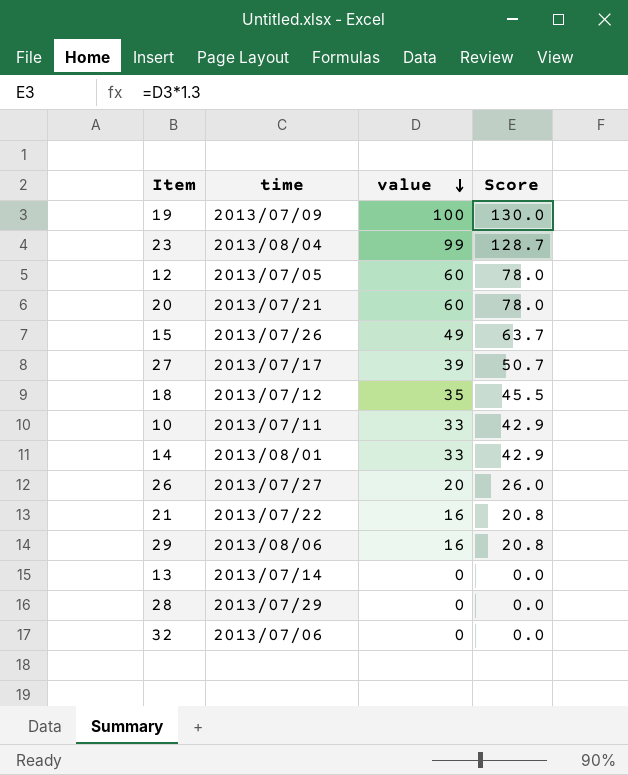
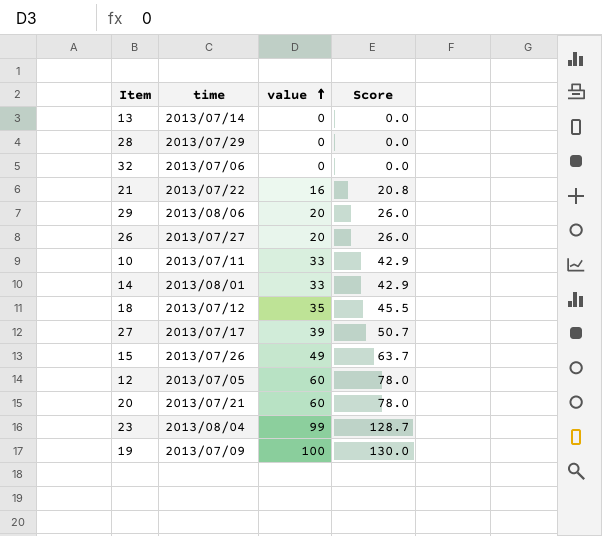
row order: value descending -> value ascending
29 | value: 16 -> 20
29 | Score: 20.8 -> 26.0

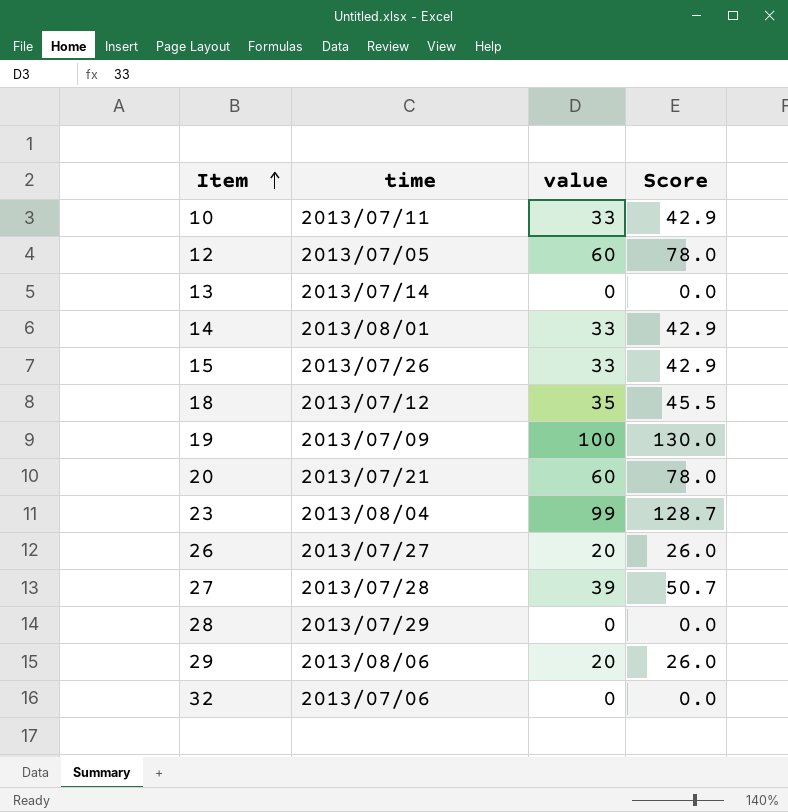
row order: value ascending -> Item ascending
row 21: 2013/07/22 | 16 | 20.8 -> none
15 | value: 49 -> 33
15 | Score: 63.7 -> 42.9
27 | time: 2013/07/17 -> 2013/07/28

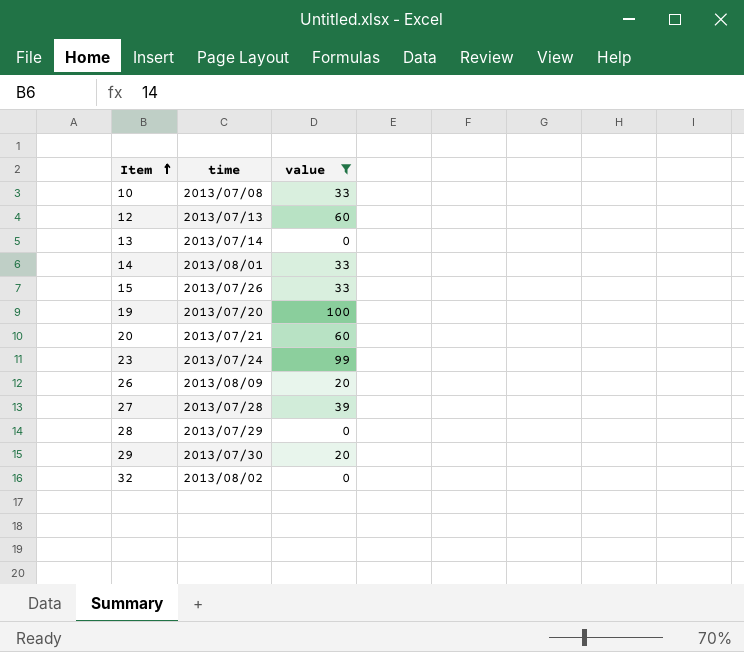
filter: none -> value != 35
column Score | formula: [value] * 1.3 -> none
10 | time: 2013/07/11 -> 2013/07/08
12 | time: 2013/07/05 -> 2013/07/13
19 | time: 2013/07/09 -> 2013/07/20
23 | time: 2013/08/04 -> 2013/07/24
26 | time: 2013/07/27 -> 2013/08/09
29 | time: 2013/08/06 -> 2013/07/30
32 | time: 2013/07/06 -> 2013/08/02

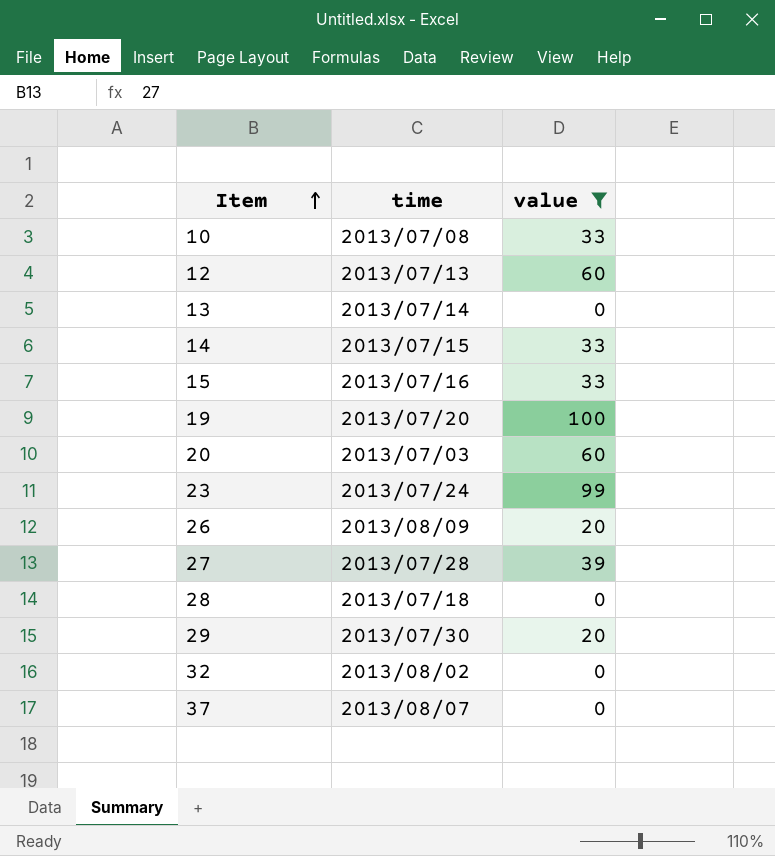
14 | time: 2013/08/01 -> 2013/07/15
15 | time: 2013/07/26 -> 2013/07/16
20 | time: 2013/07/21 -> 2013/07/03
28 | time: 2013/07/29 -> 2013/07/18
row 37: none -> 2013/08/07 | 0

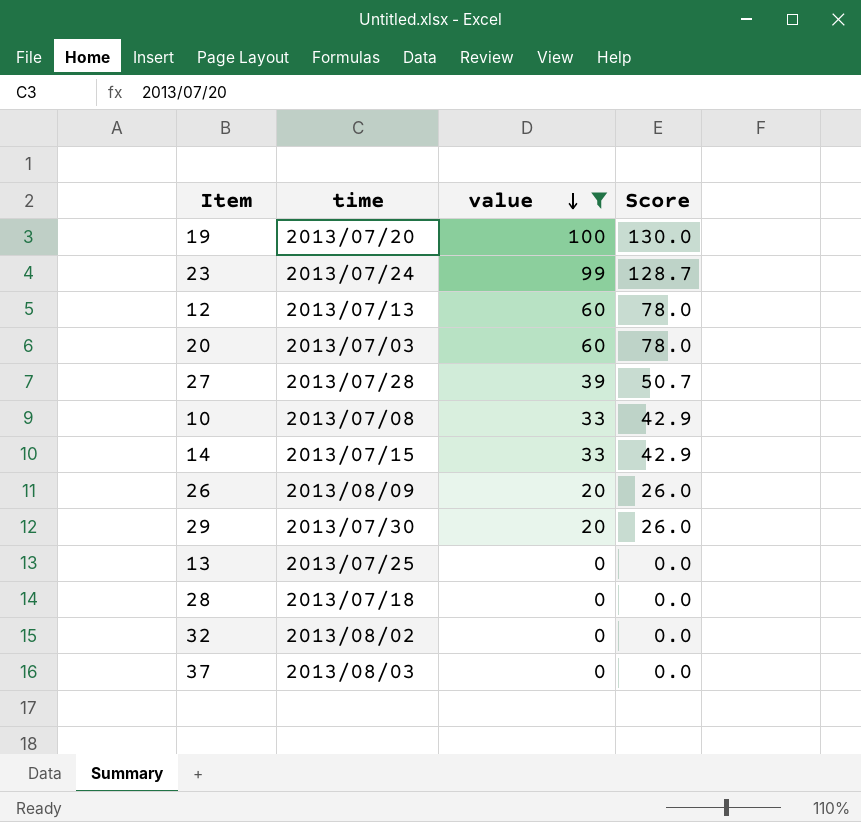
row order: Item ascending -> value descending
column Score | formula: none -> [value] * 1.3
row 15: 2013/07/16 | 33 -> none
13 | time: 2013/07/14 -> 2013/07/25
37 | time: 2013/08/07 -> 2013/08/03

